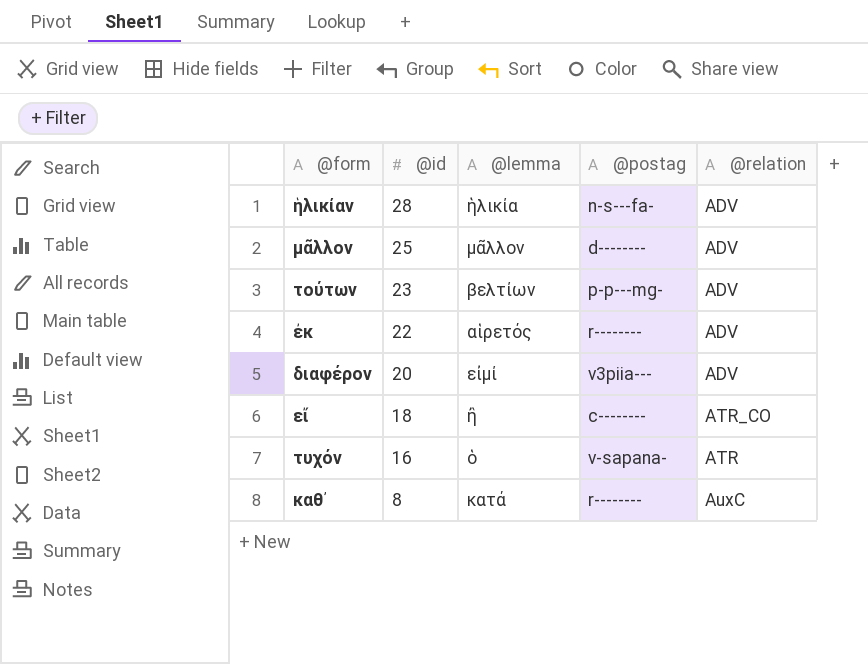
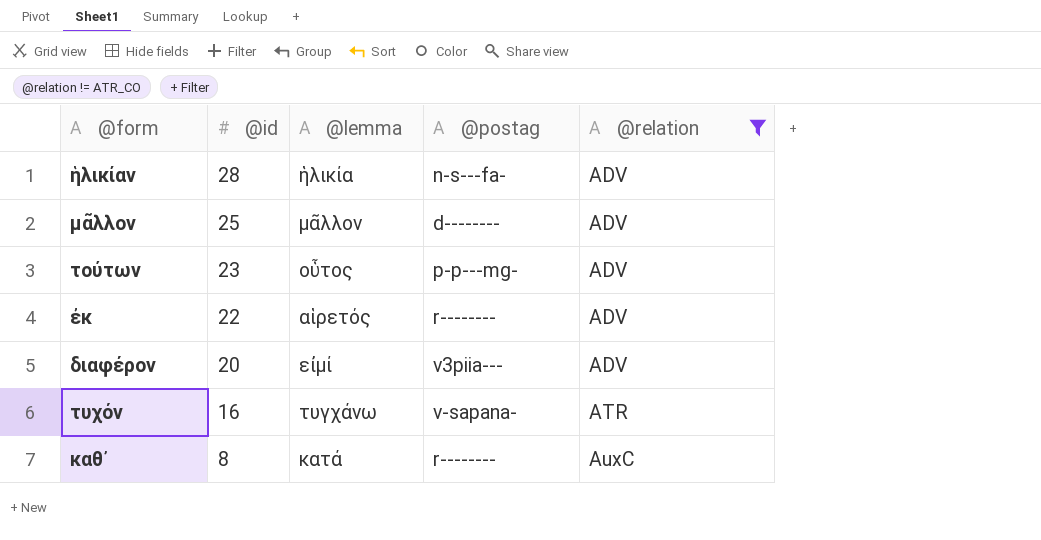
filter: none -> @relation != ATR_CO
τούτων | @lemma: βελτίων -> οὗτος
τυχόν | @lemma: ὁ -> τυγχάνω

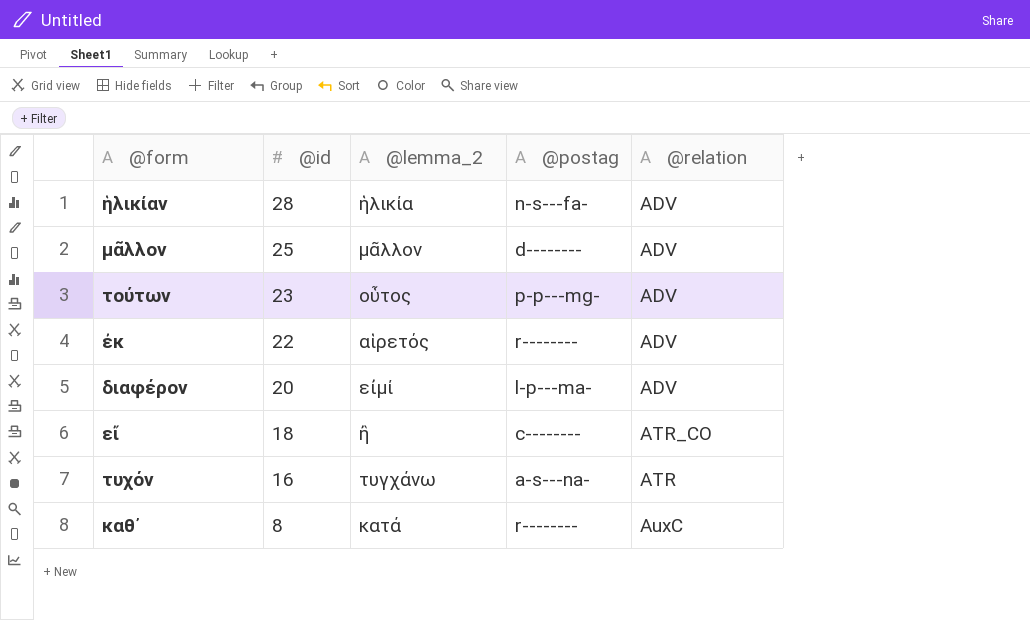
filter: @relation != ATR_CO -> none
column name: @lemma -> @lemma_2
διαφέρον | @postag: v3piia--- -> l-p---ma-
τυχόν | @postag: v-sapana- -> a-s---na-

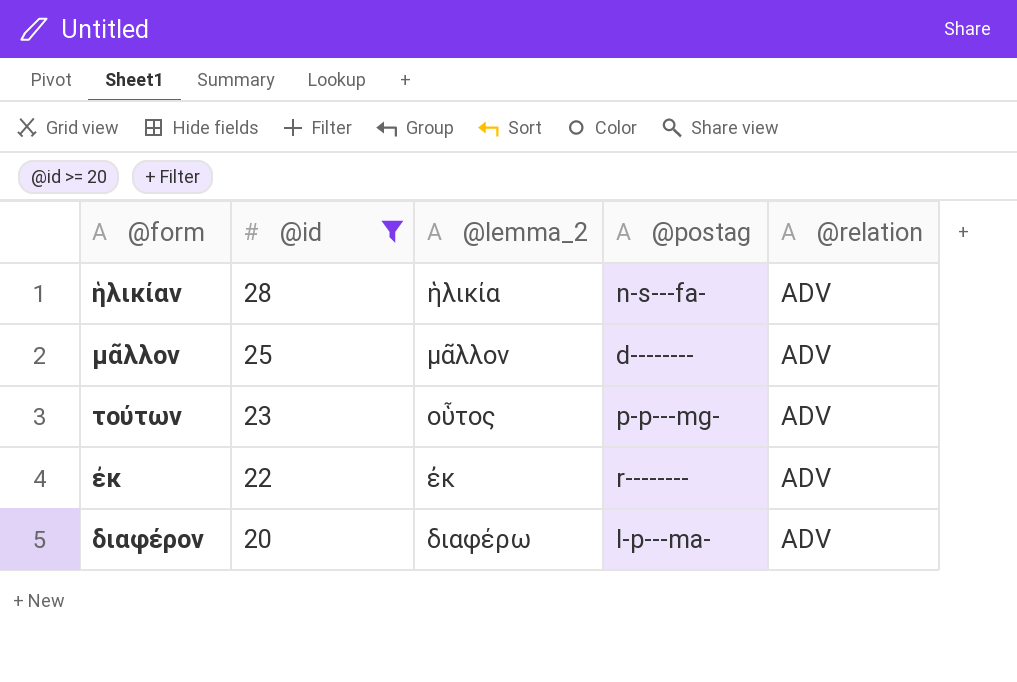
filter: none -> @id >= 20
ἐκ | @lemma_2: αἱρετός -> ἐκ
διαφέρον | @lemma_2: εἰμί -> διαφέρω

